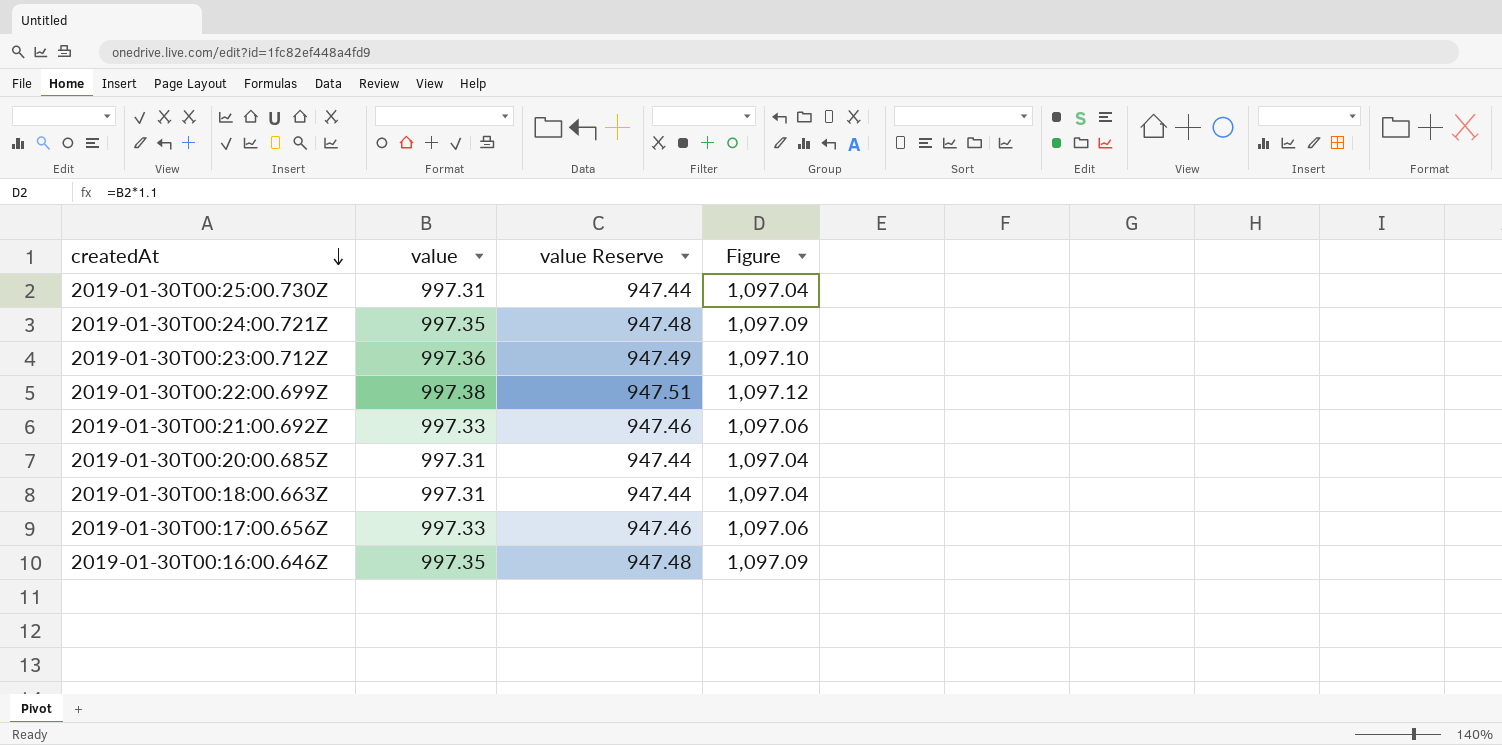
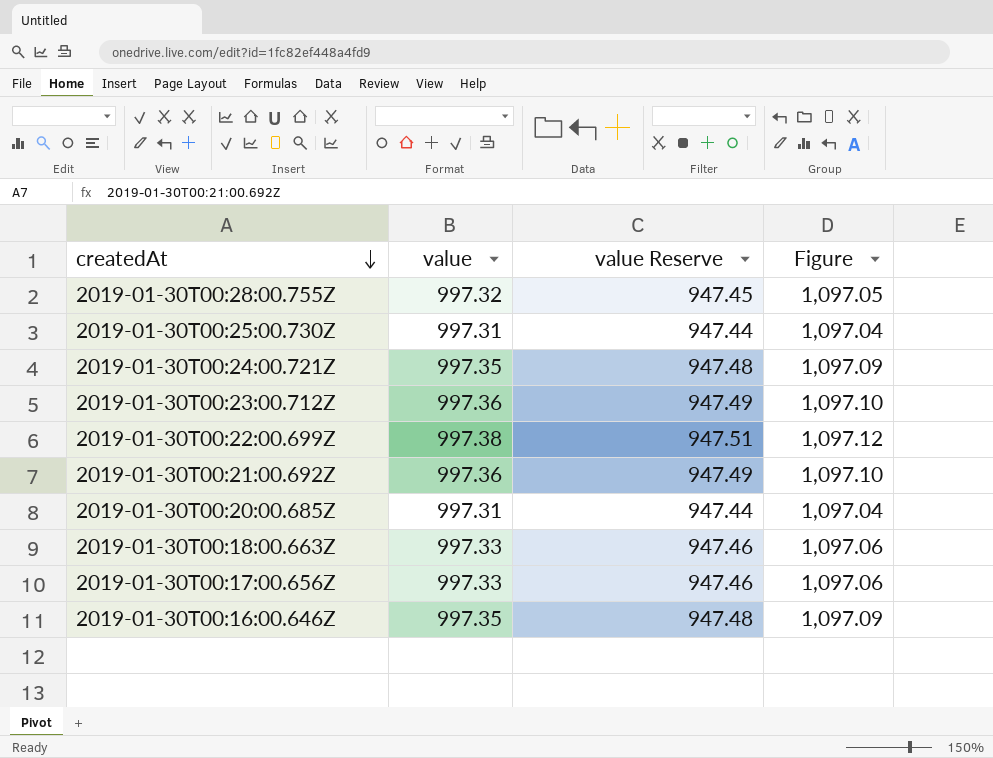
row 2019-01-30T00:28:00.755Z: none -> 997.32 | 947.45 | 1,097.05
2019-01-30T00:21:00.692Z | value: 997.33 -> 997.36
2019-01-30T00:21:00.692Z | value Reserve: 947.46 -> 947.49
2019-01-30T00:21:00.692Z | Figure: 1,097.06 -> 1,097.10
2019-01-30T00:18:00.663Z | value: 997.31 -> 997.33
2019-01-30T00:18:00.663Z | value Reserve: 947.44 -> 947.46
2019-01-30T00:18:00.663Z | Figure: 1,097.04 -> 1,097.06

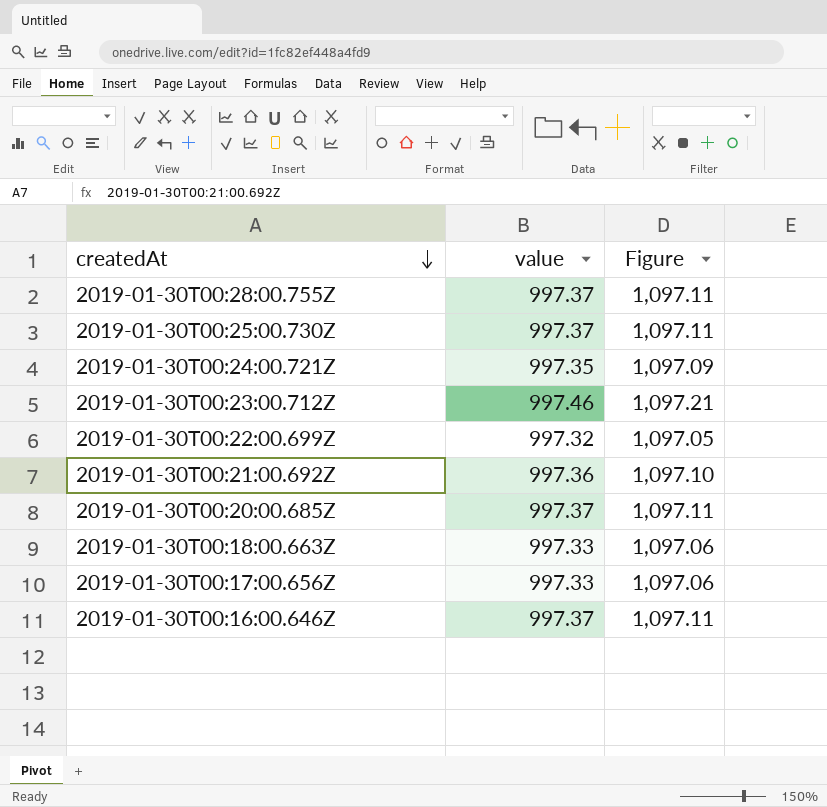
column value Reserve | formula: [value] * 0.95 -> none
2019-01-30T00:28:00.755Z | value: 997.32 -> 997.37
2019-01-30T00:28:00.755Z | Figure: 1,097.05 -> 1,097.11
2019-01-30T00:25:00.730Z | value: 997.31 -> 997.37
2019-01-30T00:25:00.730Z | Figure: 1,097.04 -> 1,097.11
2019-01-30T00:23:00.712Z | value: 997.36 -> 997.46
2019-01-30T00:23:00.712Z | Figure: 1,097.10 -> 1,097.21
2019-01-30T00:22:00.699Z | value: 997.38 -> 997.32
2019-01-30T00:22:00.699Z | Figure: 1,097.12 -> 1,097.05
2019-01-30T00:20:00.685Z | value: 997.31 -> 997.37
2019-01-30T00:20:00.685Z | Figure: 1,097.04 -> 1,097.11
2019-01-30T00:16:00.646Z | value: 997.35 -> 997.37
2019-01-30T00:16:00.646Z | Figure: 1,097.09 -> 1,097.11

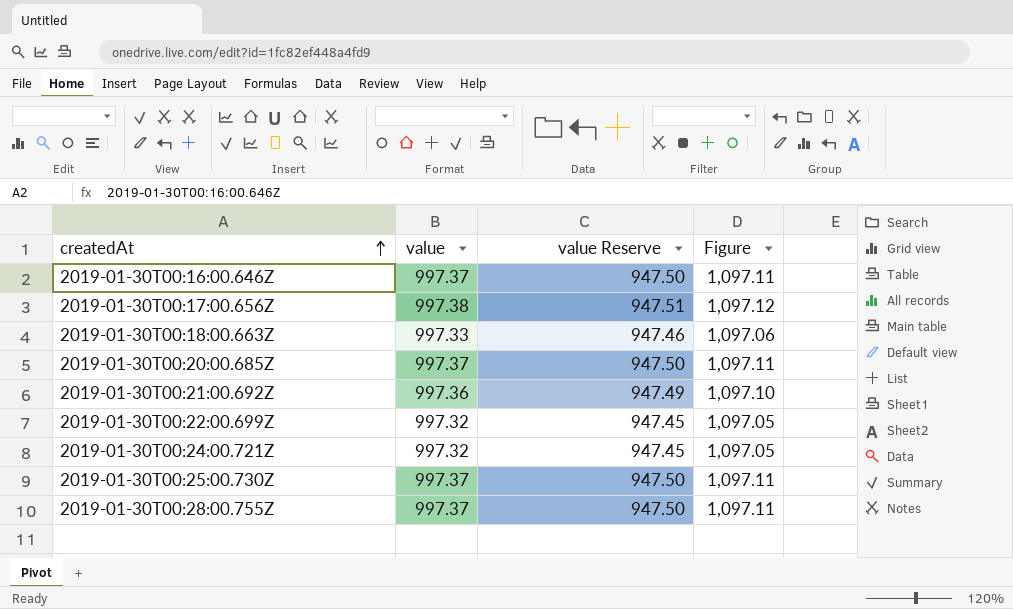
row order: createdAt descending -> createdAt ascending
column value Reserve | formula: none -> [value] * 0.95
row 2019-01-30T00:23:00.712Z: 997.46 | 1,097.21 -> none
2019-01-30T00:17:00.656Z | value: 997.33 -> 997.38
2019-01-30T00:17:00.656Z | Figure: 1,097.06 -> 1,097.12
2019-01-30T00:24:00.721Z | value: 997.35 -> 997.32
2019-01-30T00:24:00.721Z | Figure: 1,097.09 -> 1,097.05

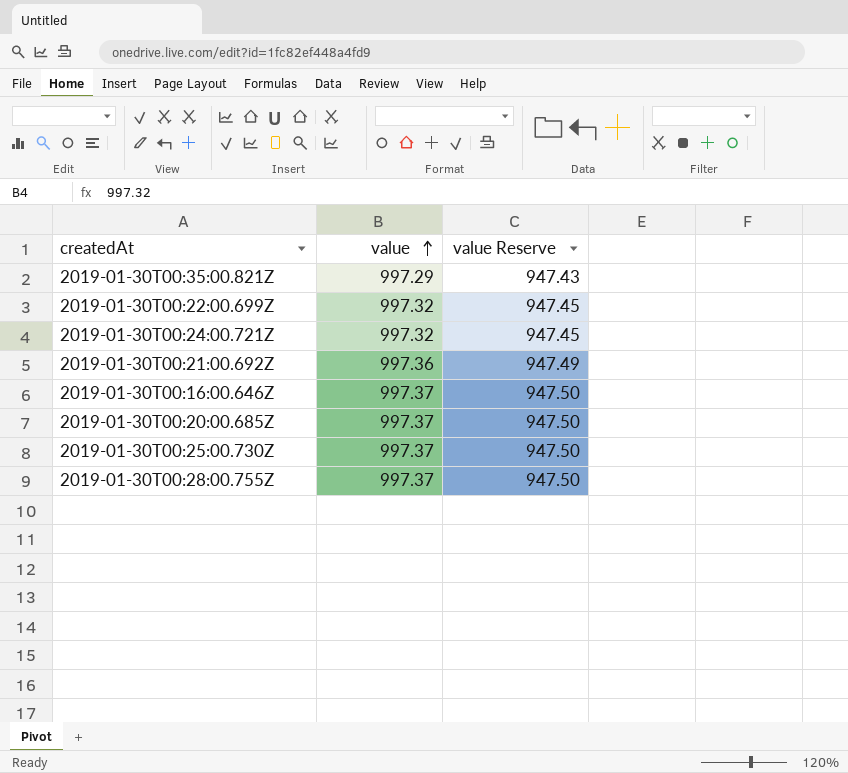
row order: createdAt ascending -> value ascending
column Figure | formula: [value] * 1.1 -> none
row 2019-01-30T00:17:00.656Z: 997.38 | 947.51 | 1,097.12 -> none
row 2019-01-30T00:18:00.663Z: 997.33 | 947.46 | 1,097.06 -> none
row 2019-01-30T00:35:00.821Z: none -> 997.29 | 947.43

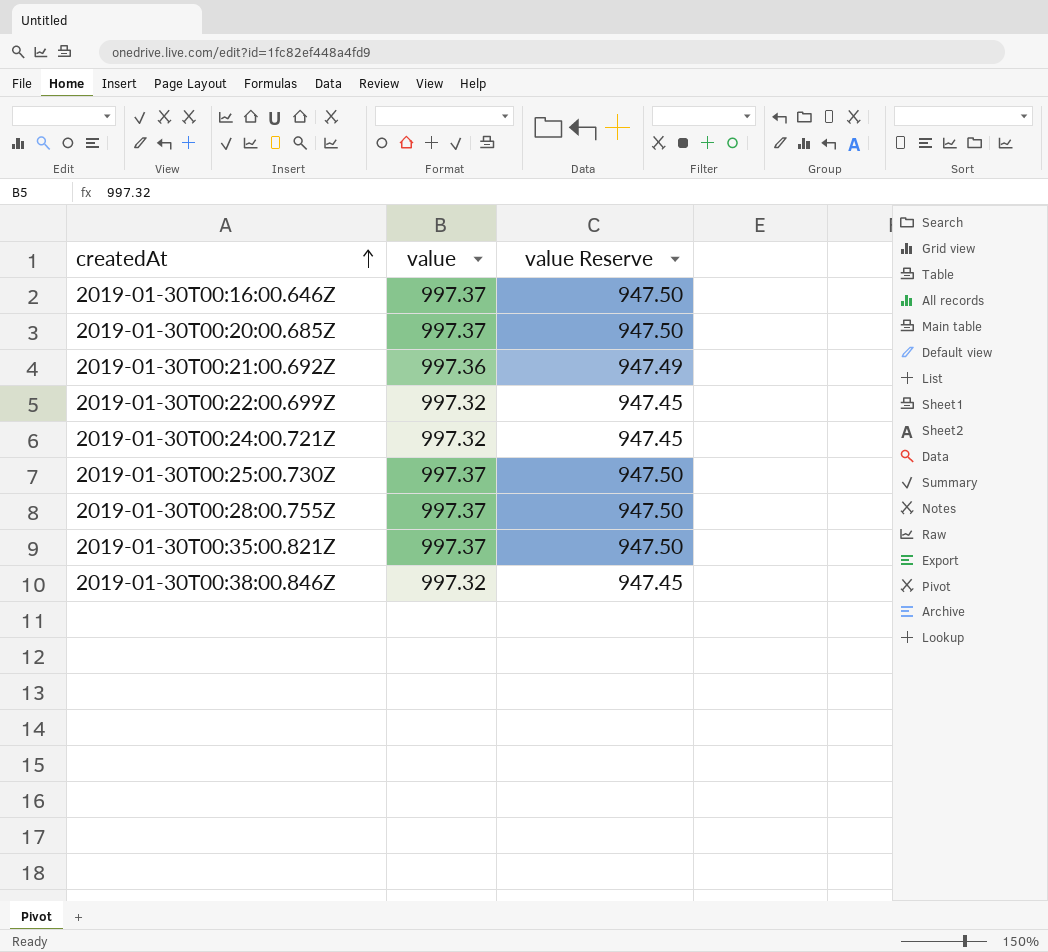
row order: value ascending -> createdAt ascending
2019-01-30T00:35:00.821Z | value: 997.29 -> 997.37
2019-01-30T00:35:00.821Z | value Reserve: 947.43 -> 947.50
row 2019-01-30T00:38:00.846Z: none -> 997.32 | 947.45

